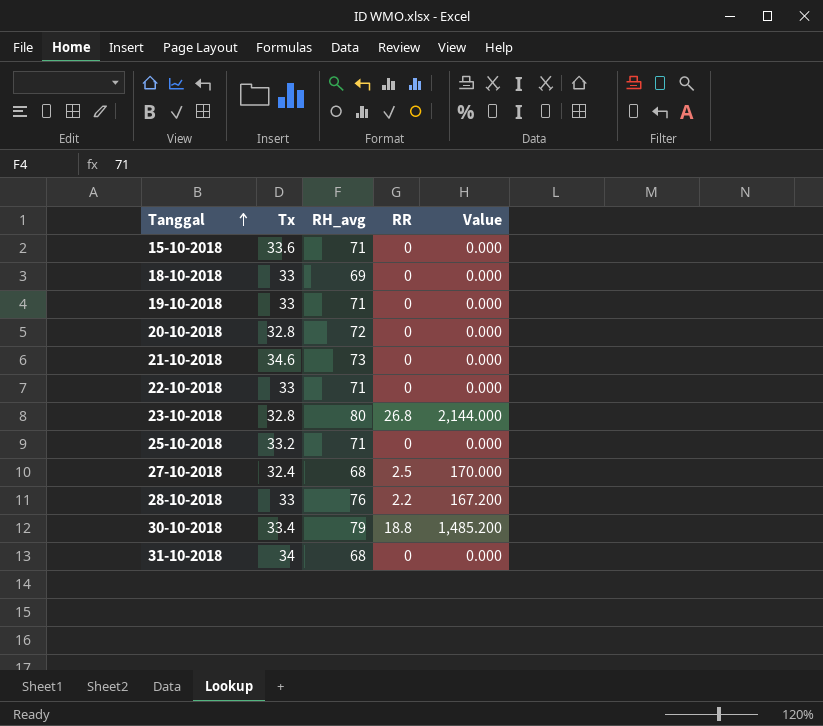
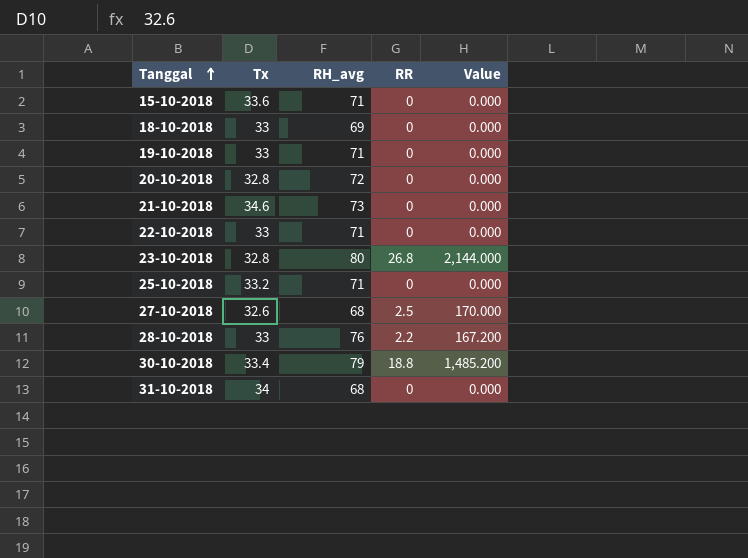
27-10-2018 | Tx: 32.4 -> 32.6

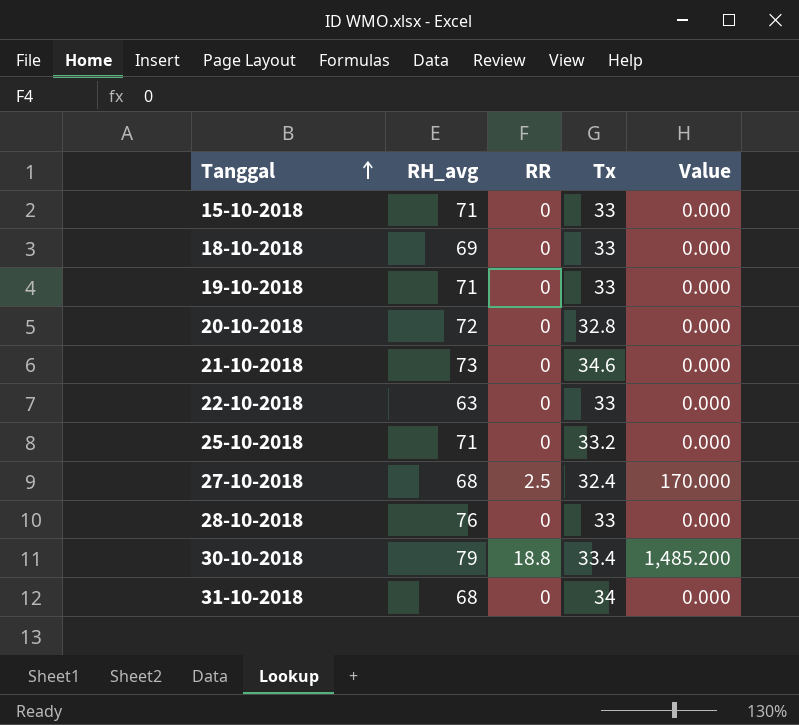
column Tx | position: 2 -> 4
row 23-10-2018: 32.8 | 80 | 26.8 | 2,144.000 -> none
15-10-2018 | Tx: 33.6 -> 33
22-10-2018 | RH_avg: 71 -> 63
27-10-2018 | Tx: 32.6 -> 32.4
28-10-2018 | RR: 2.2 -> 0
28-10-2018 | Value: 167.200 -> 0.000

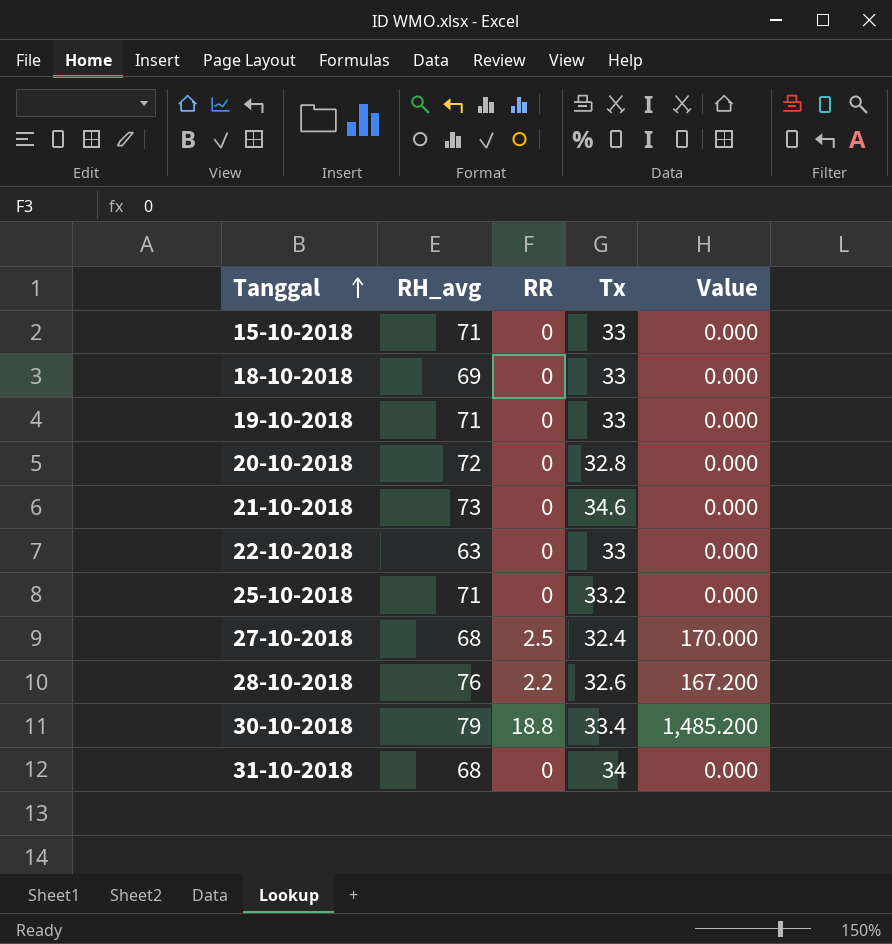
28-10-2018 | RR: 0 -> 2.2
28-10-2018 | Tx: 33 -> 32.6
28-10-2018 | Value: 0.000 -> 167.200

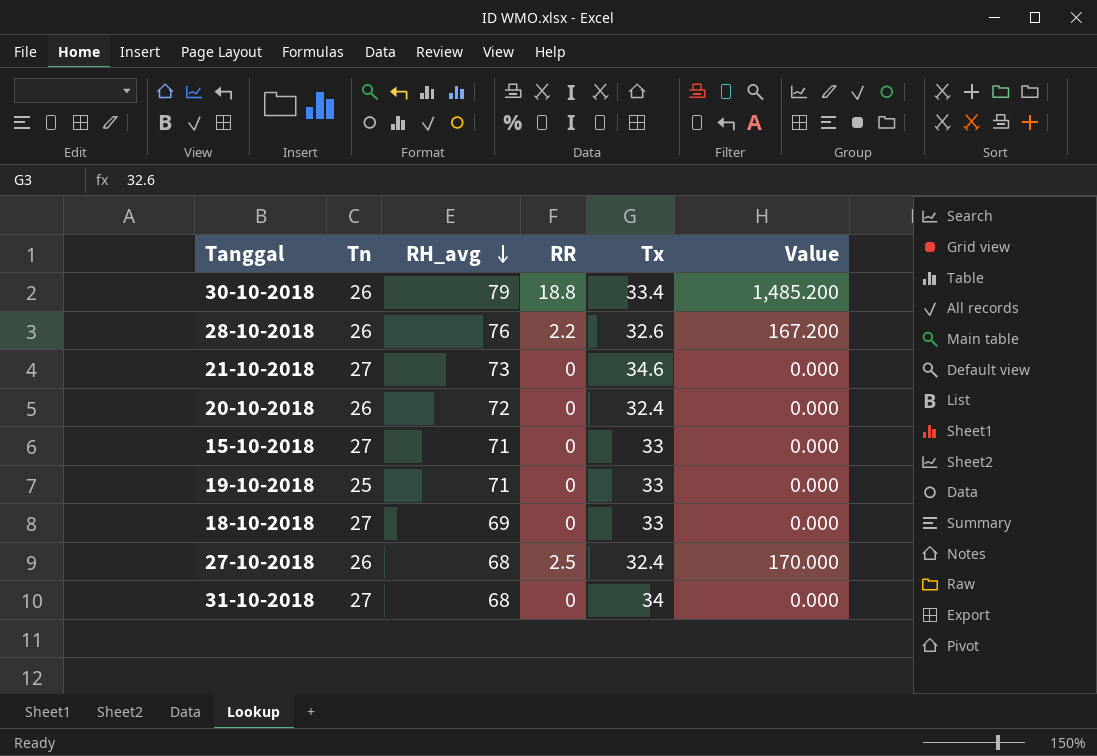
row order: Tanggal ascending -> RH_avg descending
column Tn | position: none -> 2
row 22-10-2018: 63 | 0 | 33 | 0.000 -> none
row 25-10-2018: 71 | 0 | 33.2 | 0.000 -> none
20-10-2018 | Tx: 32.8 -> 32.4

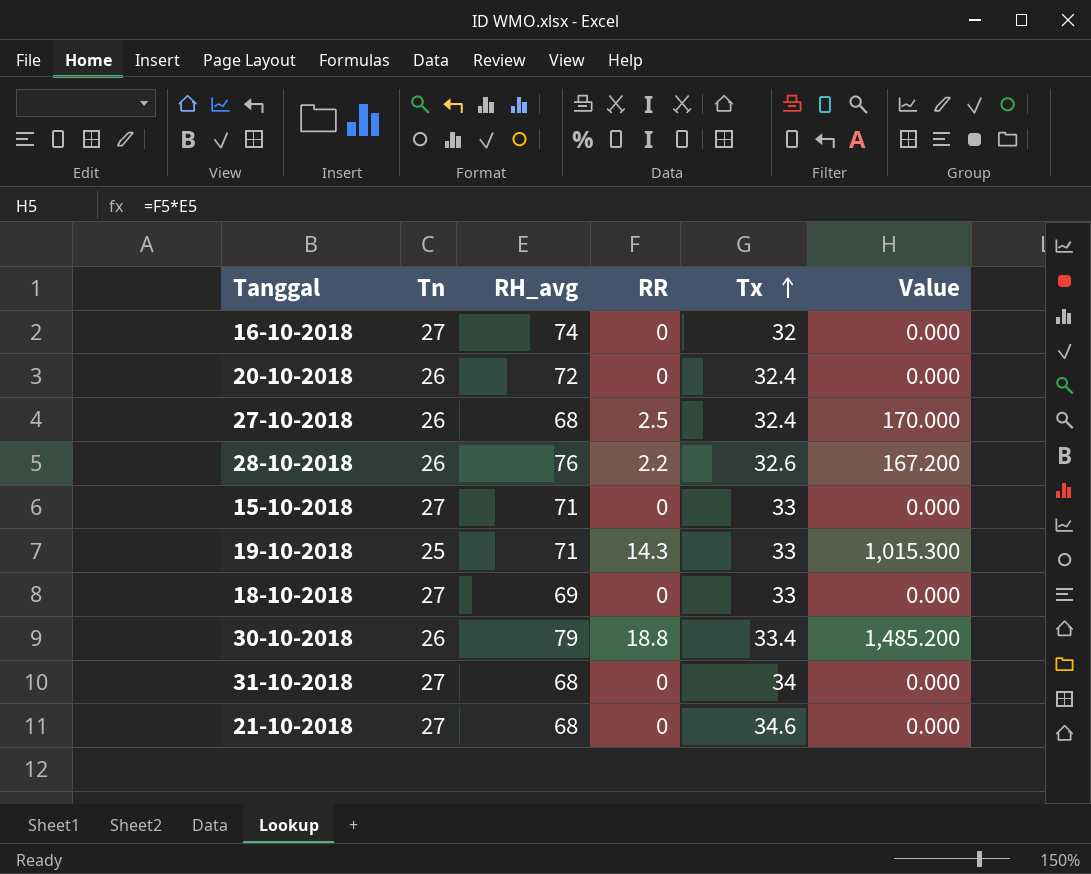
row order: RH_avg descending -> Tx ascending
row 16-10-2018: none -> 27 | 74 | 0 | 32 | 0.000
19-10-2018 | RR: 0 -> 14.3
19-10-2018 | Value: 0.000 -> 1,015.300
21-10-2018 | RH_avg: 73 -> 68

